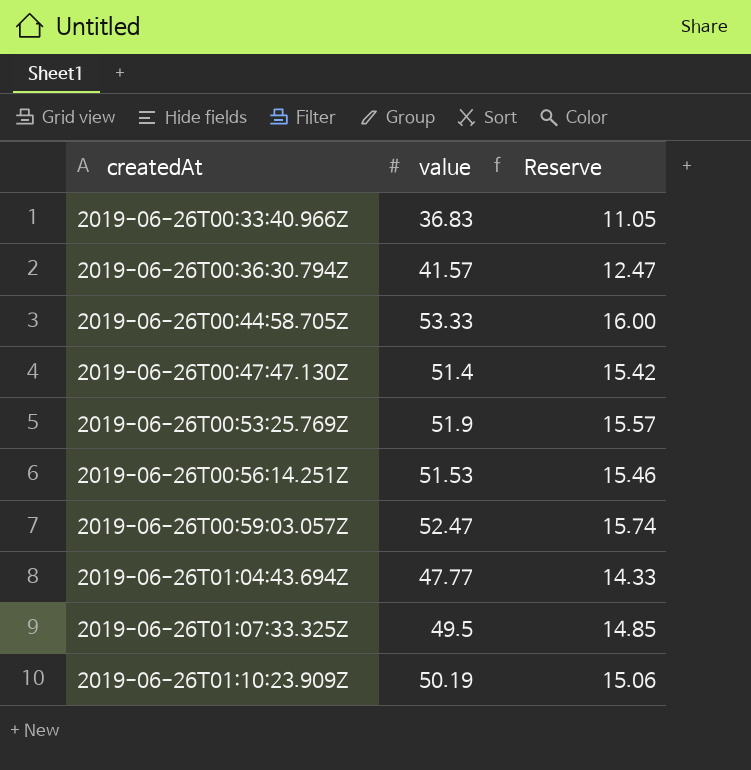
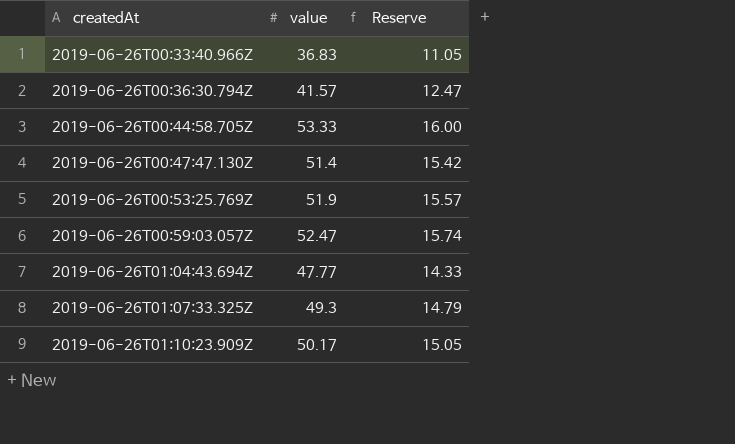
row 2019-06-26T00:56:14.251Z: 51.53 | 15.46 -> none
2019-06-26T01:07:33.325Z | value: 49.5 -> 49.3
2019-06-26T01:07:33.325Z | Reserve: 14.85 -> 14.79
2019-06-26T01:10:23.909Z | value: 50.19 -> 50.17
2019-06-26T01:10:23.909Z | Reserve: 15.06 -> 15.05

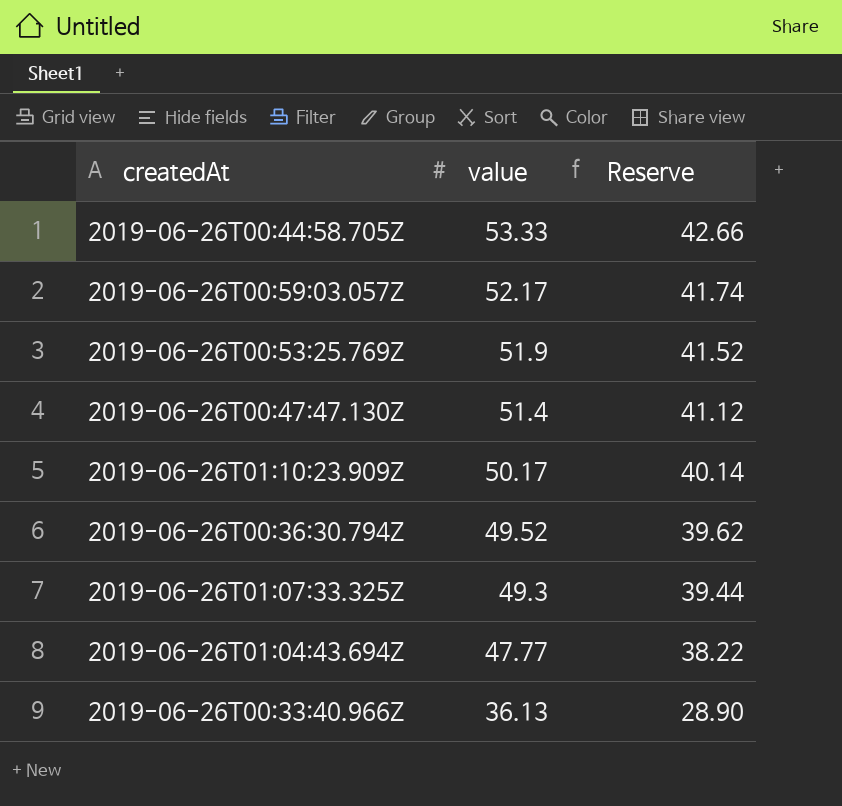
row order: createdAt ascending -> value descending
column Reserve | formula: [value] * 0.3 -> [value] * 0.8
2019-06-26T00:59:03.057Z | value: 52.47 -> 52.17
2019-06-26T00:36:30.794Z | value: 41.57 -> 49.52
2019-06-26T00:33:40.966Z | value: 36.83 -> 36.13

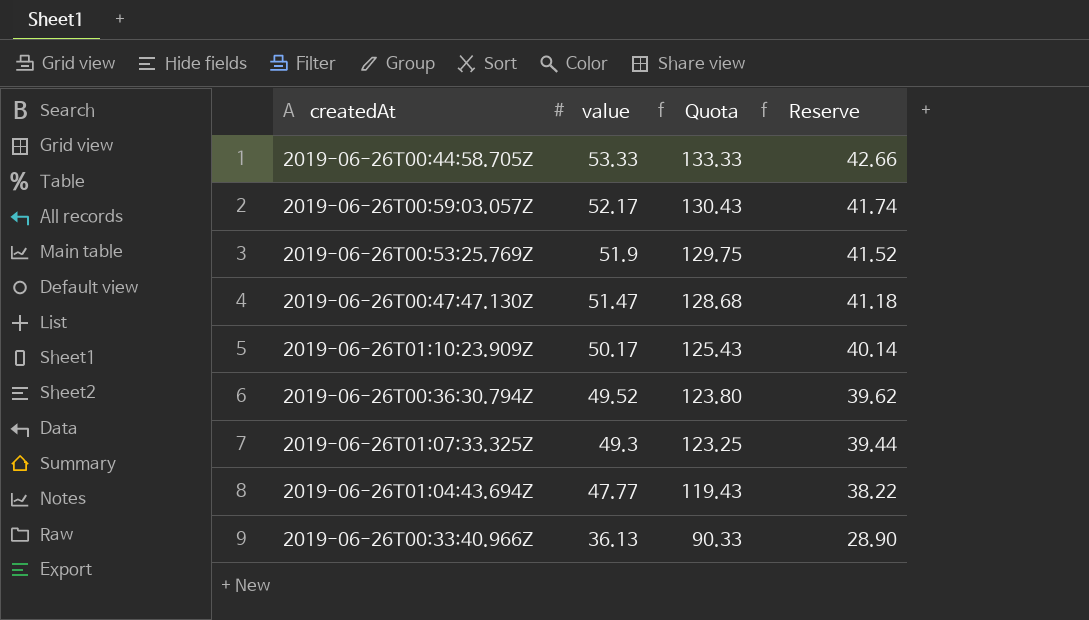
column Quota | formula: none -> [value] * 2.5
2019-06-26T00:47:47.130Z | value: 51.4 -> 51.47
2019-06-26T00:47:47.130Z | Reserve: 41.12 -> 41.18

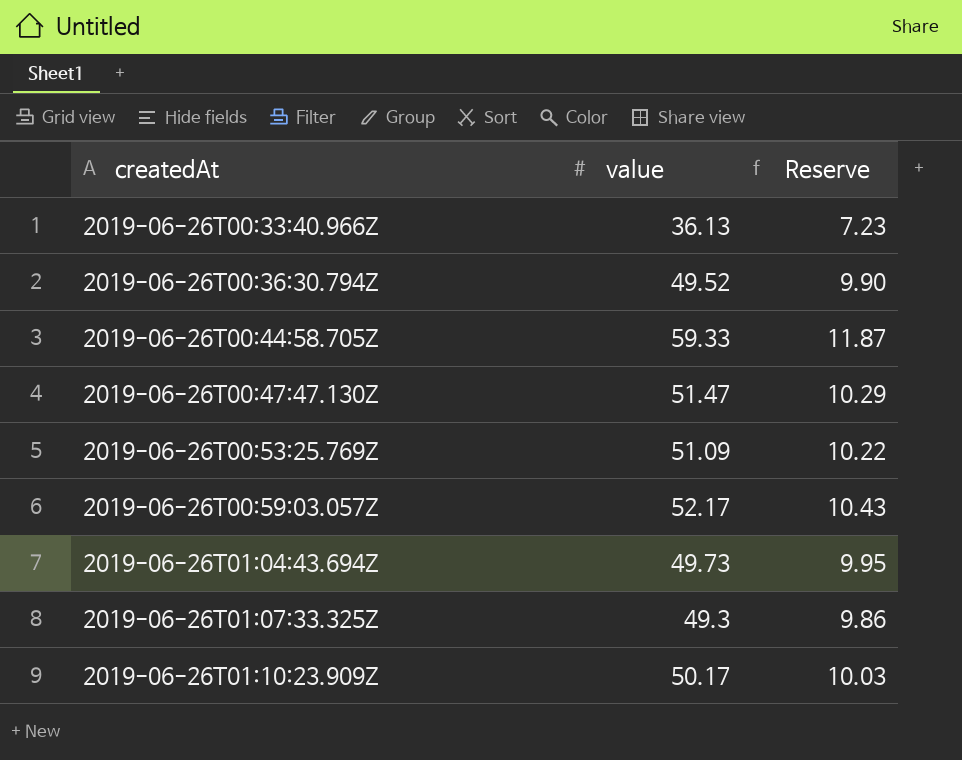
row order: value descending -> createdAt ascending
column Quota | formula: [value] * 2.5 -> none
column Reserve | formula: [value] * 0.8 -> [value] * 0.2
2019-06-26T00:44:58.705Z | value: 53.33 -> 59.33
2019-06-26T00:53:25.769Z | value: 51.9 -> 51.09
2019-06-26T01:04:43.694Z | value: 47.77 -> 49.73

